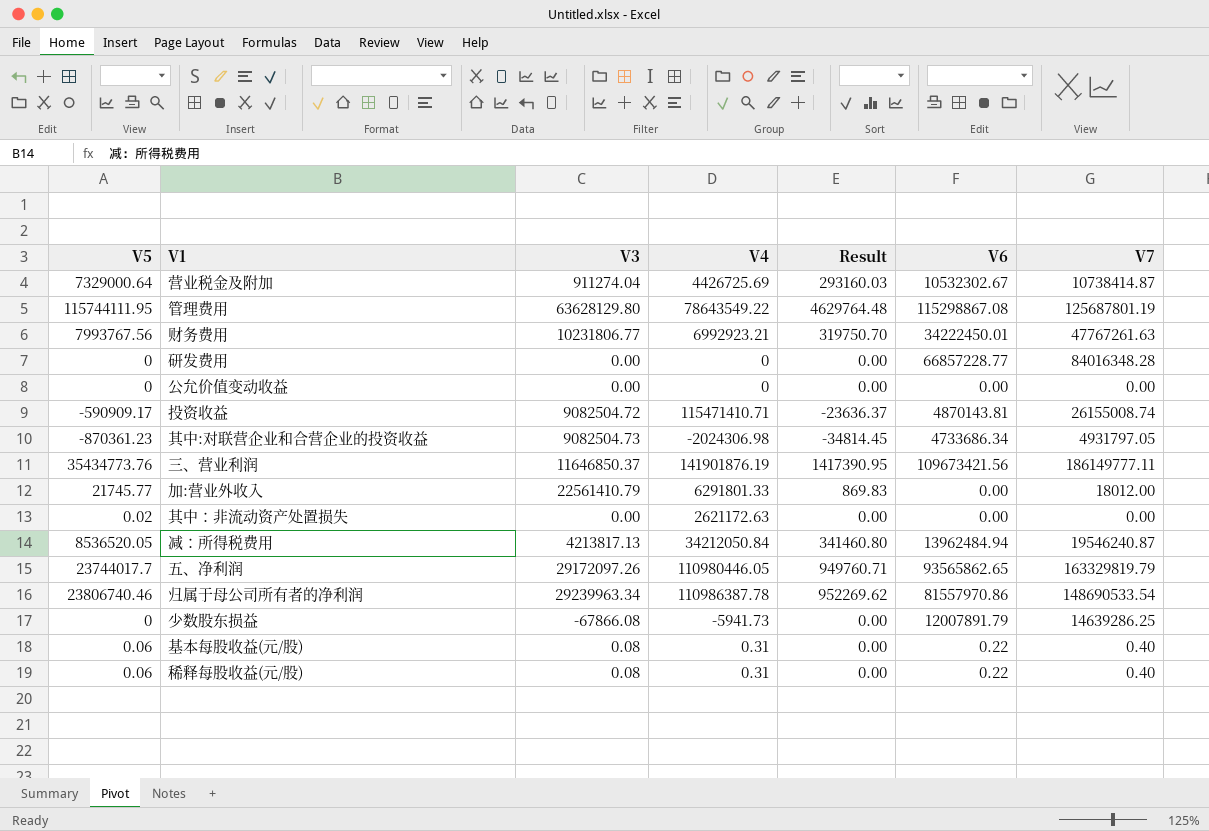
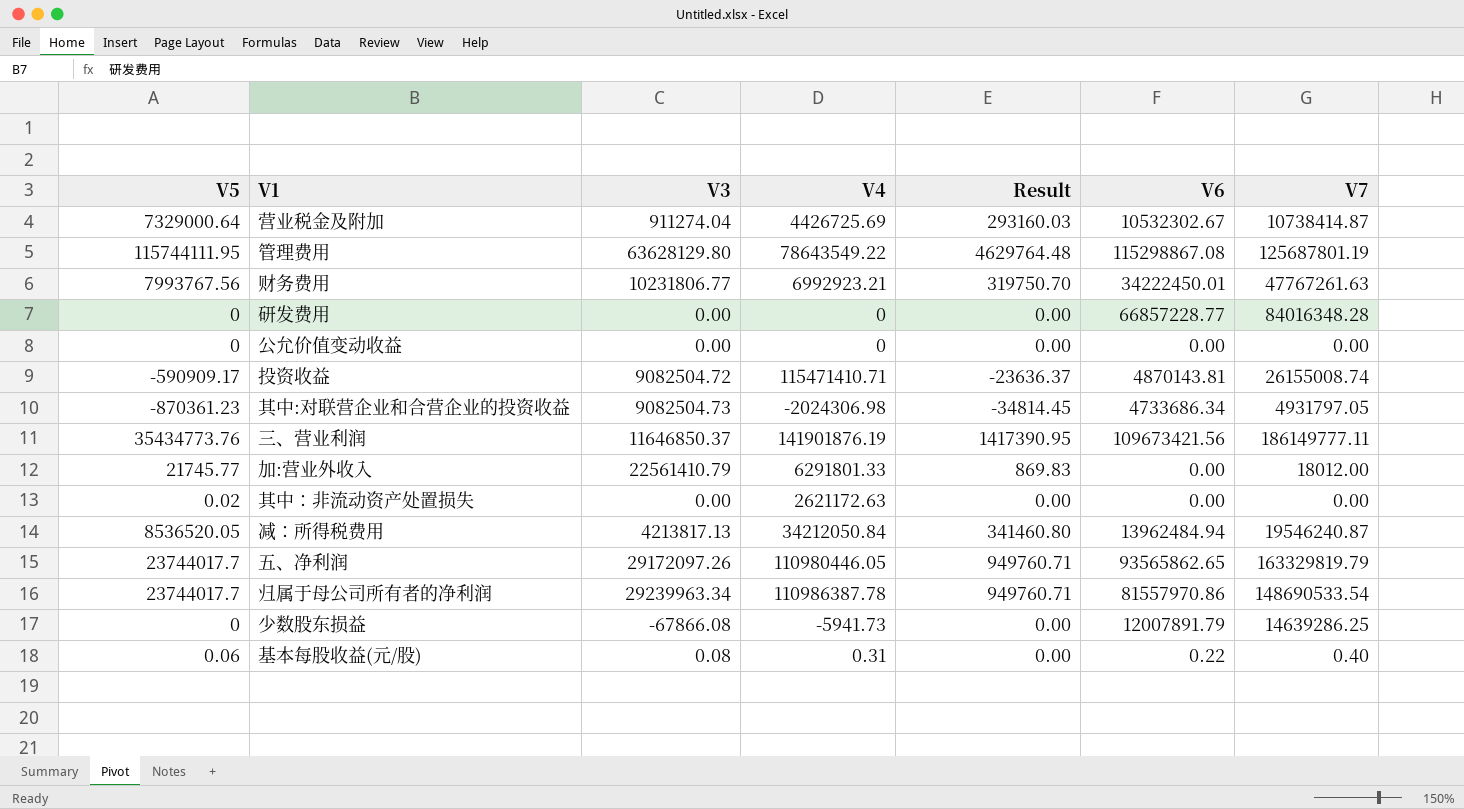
row 稀释每股收益(元/股): 0.06 | 0.08 | 0.31 | 0.00 | 0.22 | 0.40 -> none
归属于母公司所有者的净利润 | V5: 23806740.46 -> 23744017.7
归属于母公司所有者的净利润 | Result: 952269.62 -> 949760.71

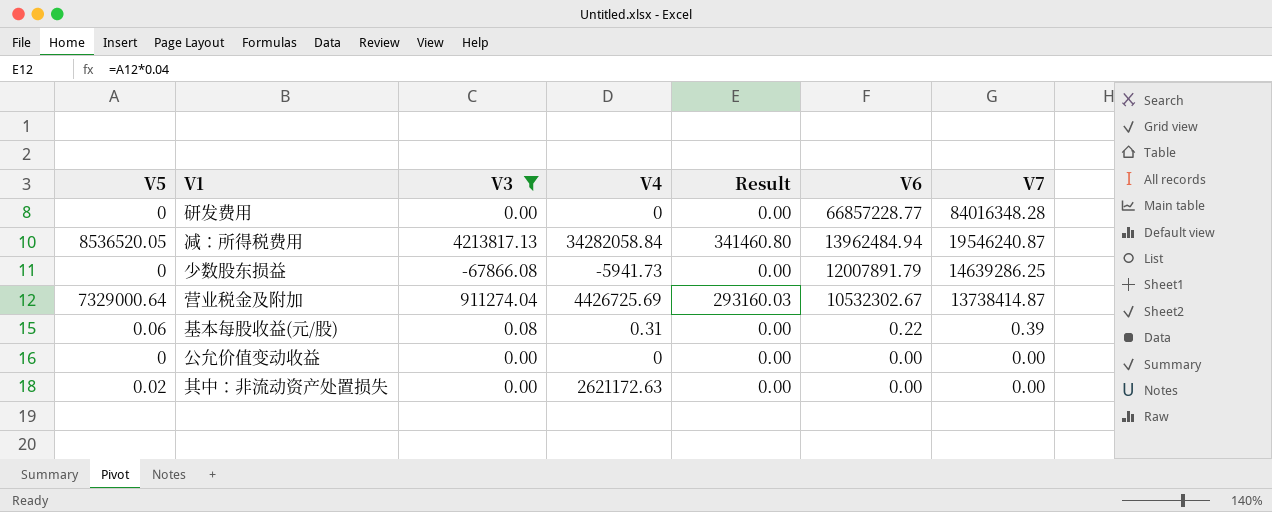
filter: none -> V3 <= 4213817.13
row order: none -> V6 descending
减：所得税费用 | V4: 34212050.84 -> 34282058.84
营业税金及附加 | V7: 10738414.87 -> 13738414.87
基本每股收益(元/股) | V7: 0.40 -> 0.39

